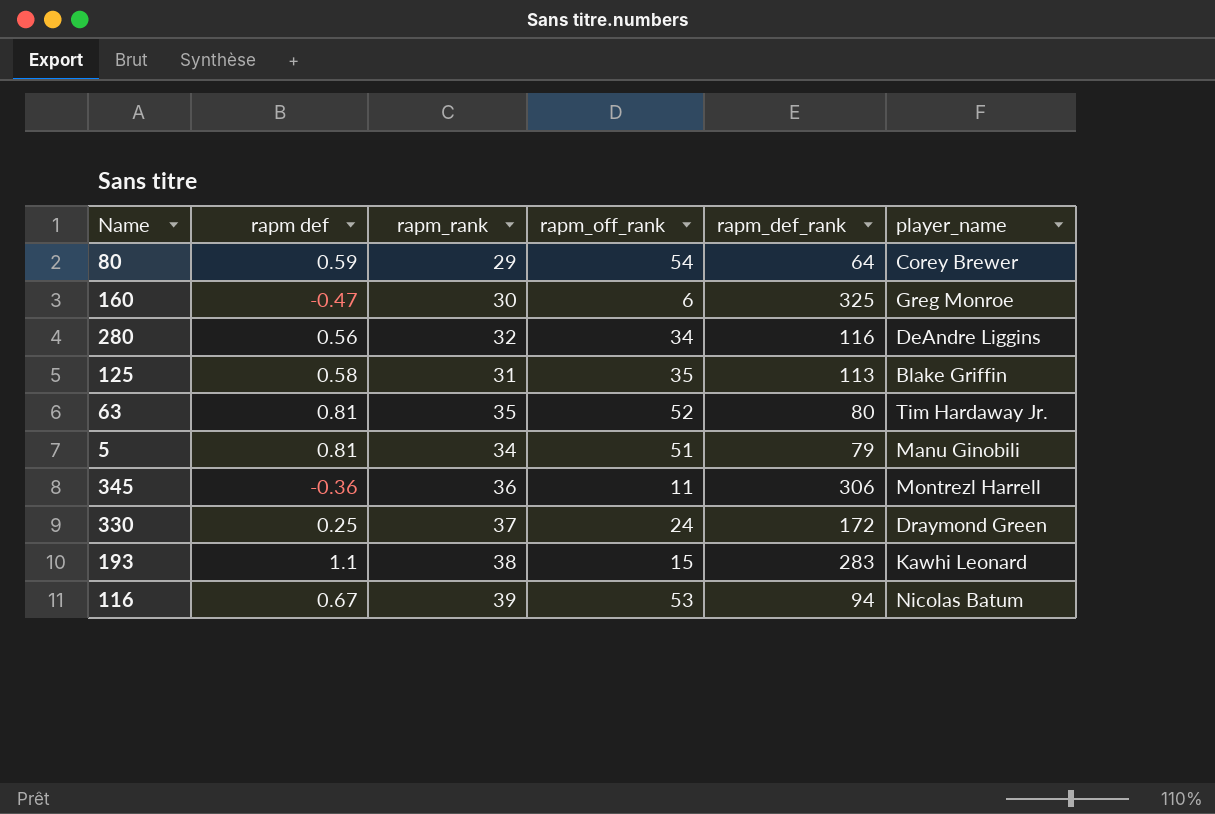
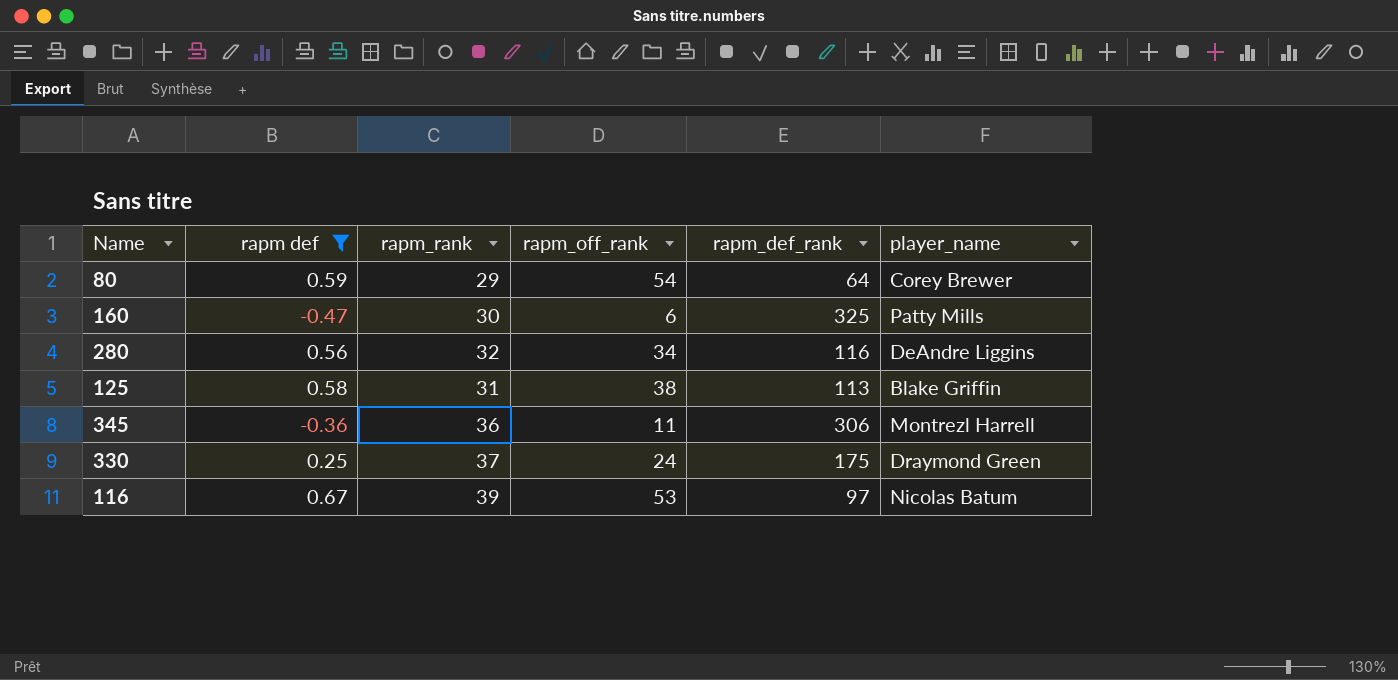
filter: none -> rapm def <= 0.67
160 | player_name: Greg Monroe -> Patty Mills
125 | rapm_off_rank: 35 -> 38
330 | rapm_def_rank: 172 -> 175
116 | rapm_def_rank: 94 -> 97

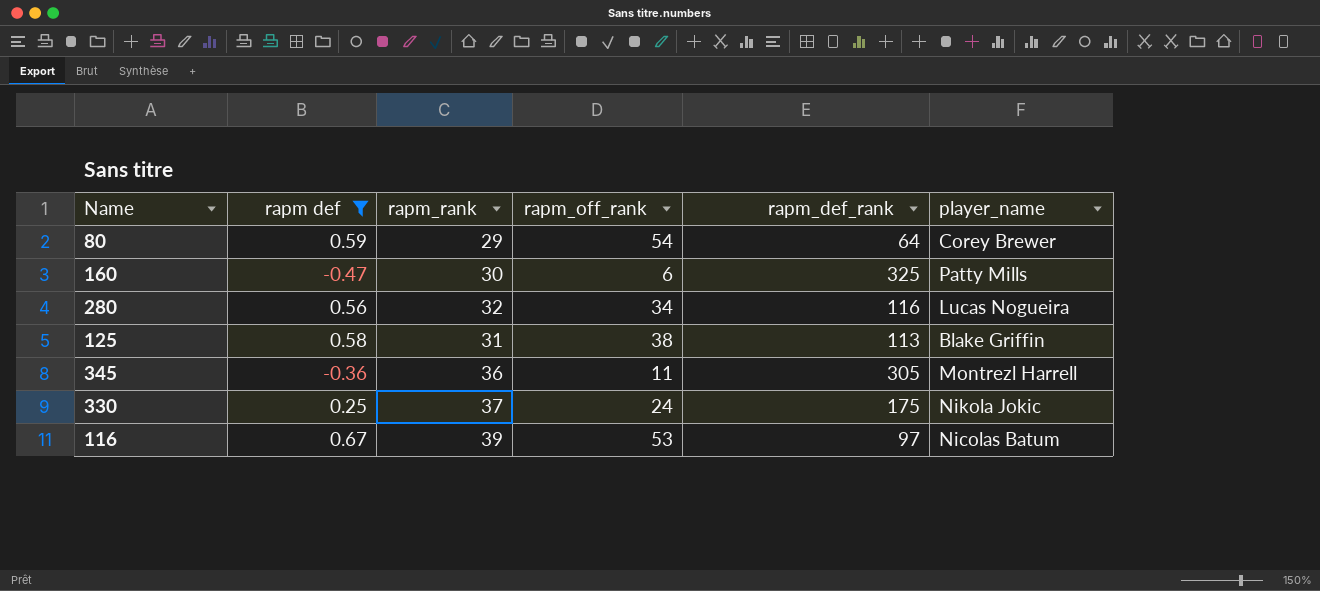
280 | player_name: DeAndre Liggins -> Lucas Nogueira
345 | rapm_def_rank: 306 -> 305
330 | player_name: Draymond Green -> Nikola Jokic

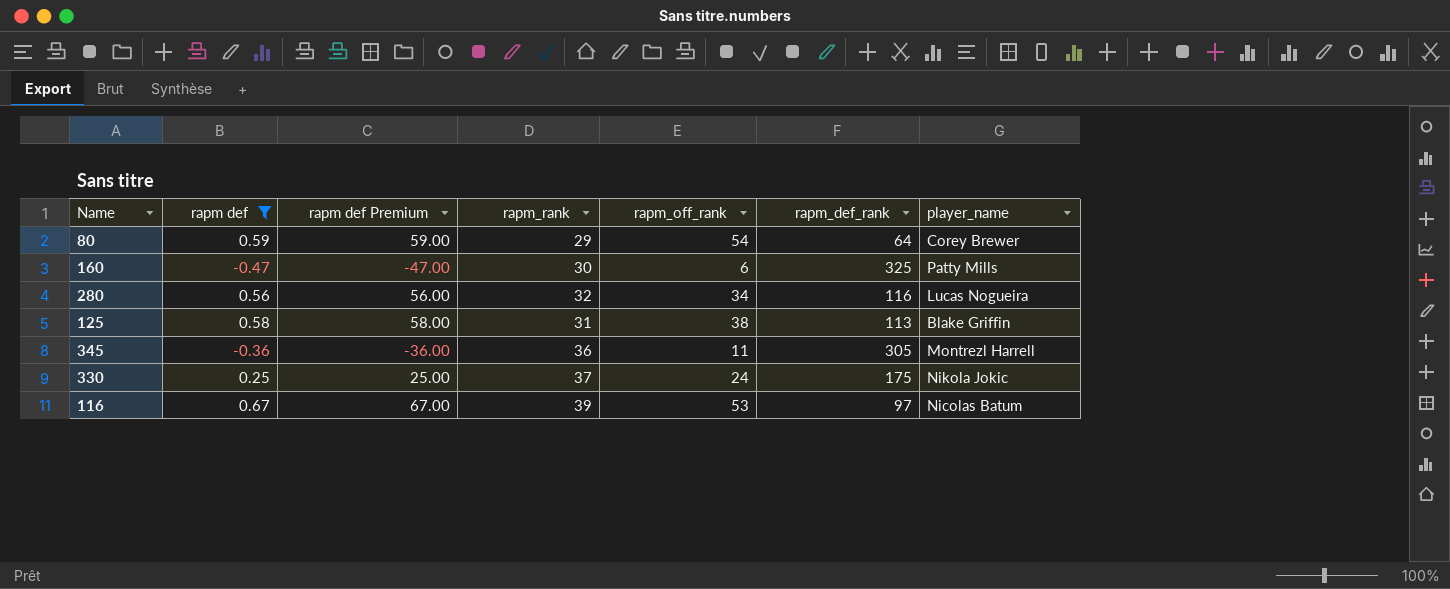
column rapm def Premium | formula: none -> [rapm def] * 100

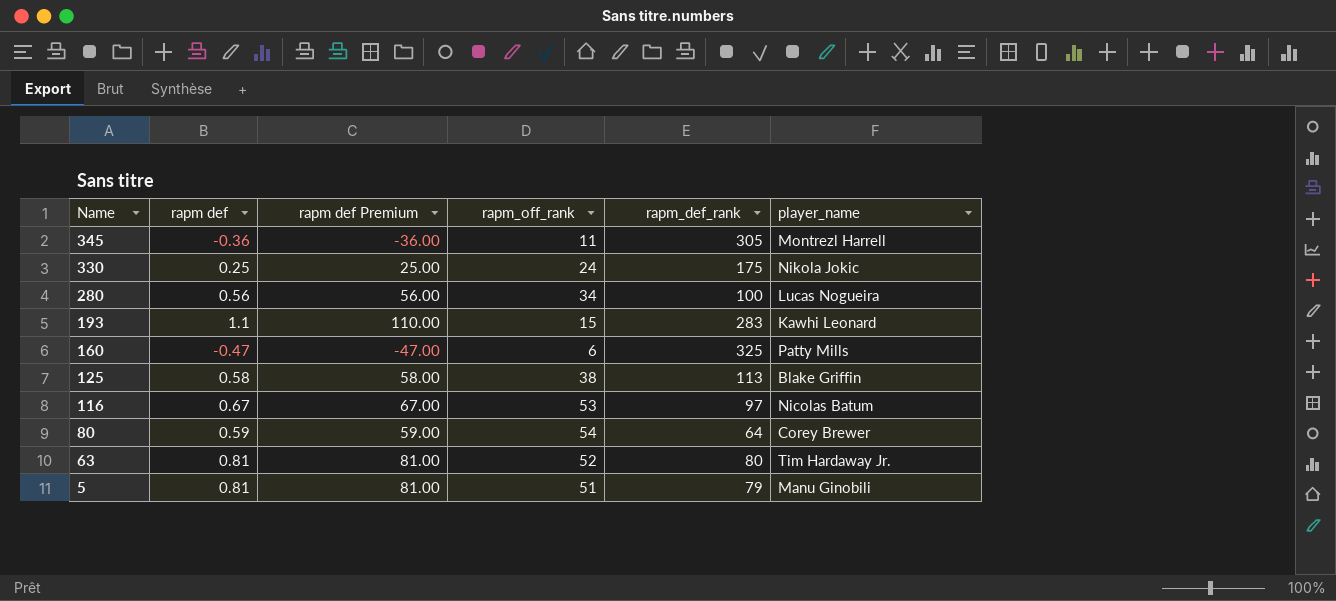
filter: rapm def <= 0.67 -> none
row order: none -> Name descending
column rapm_rank | position: 4 -> none
280 | rapm_def_rank: 116 -> 100

